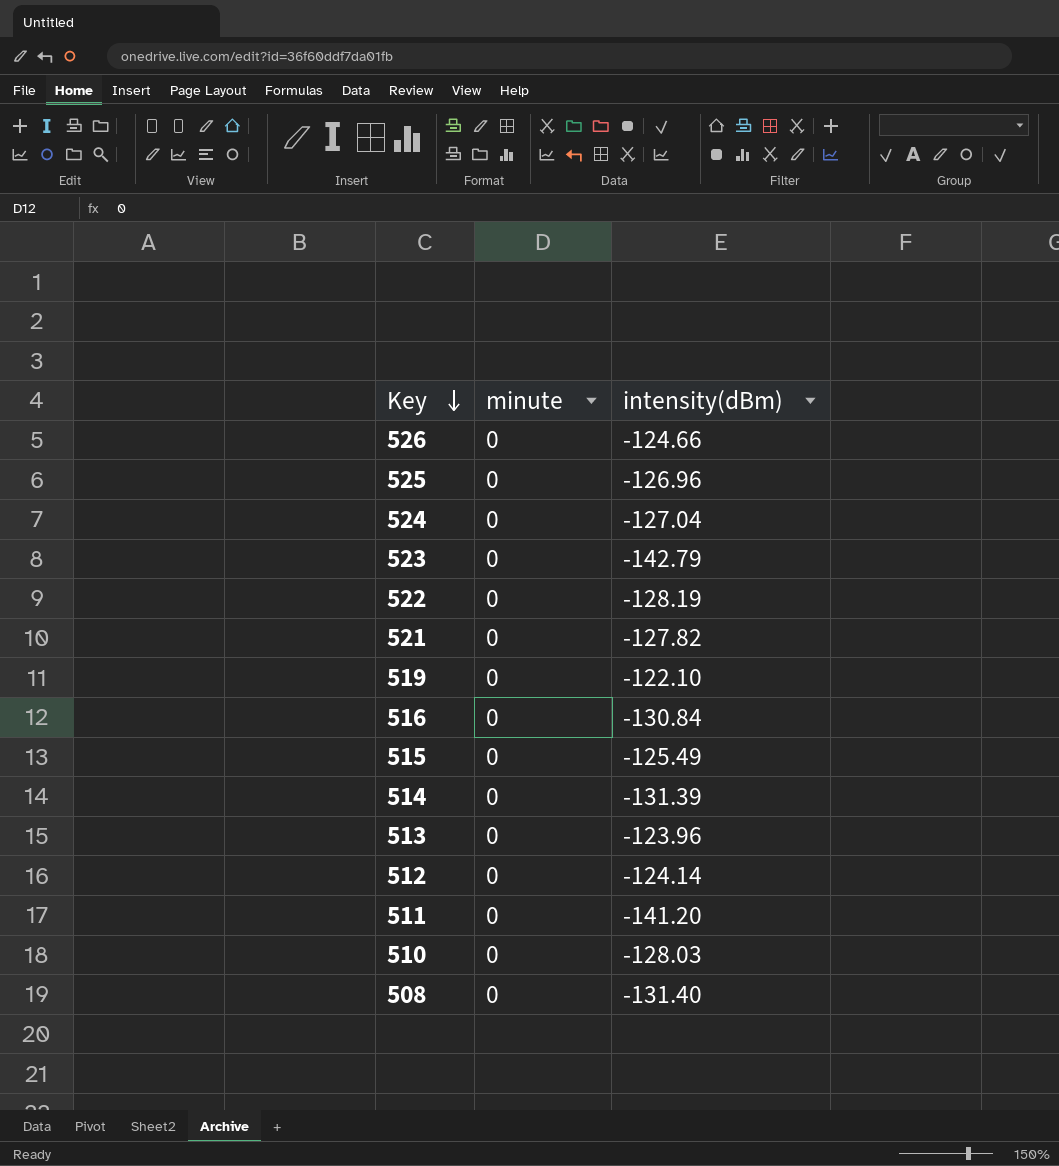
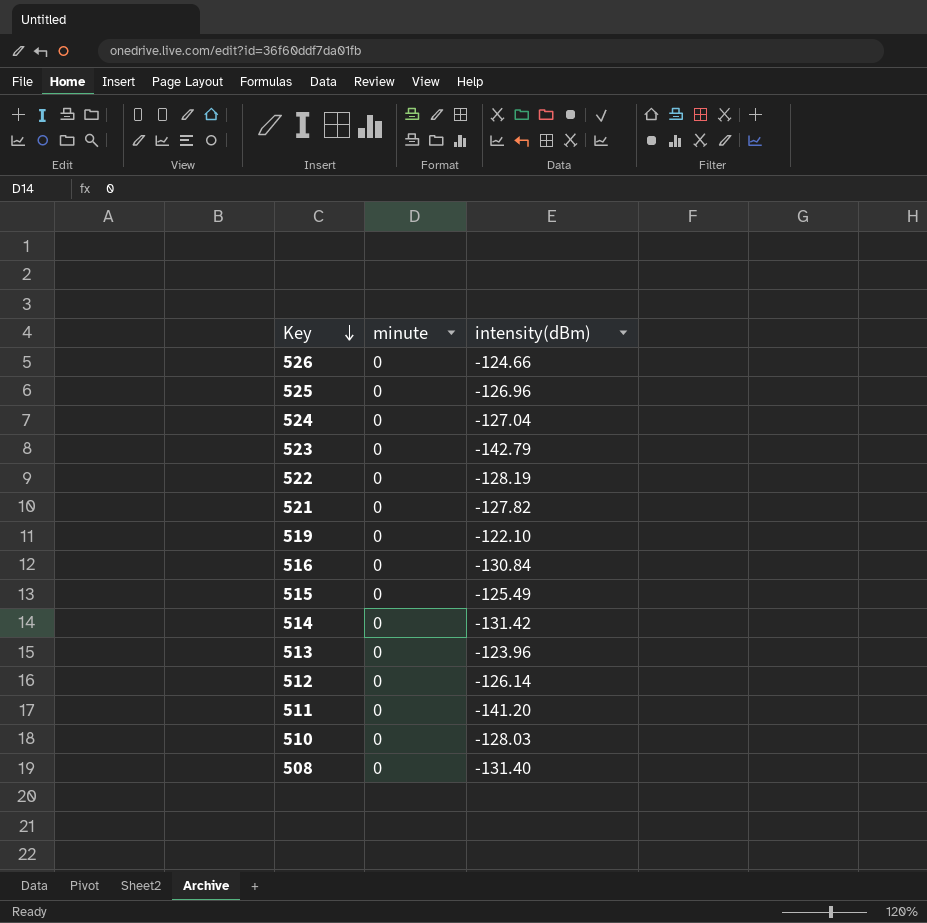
514 | intensity(dBm): -131.39 -> -131.42
512 | intensity(dBm): -124.14 -> -126.14

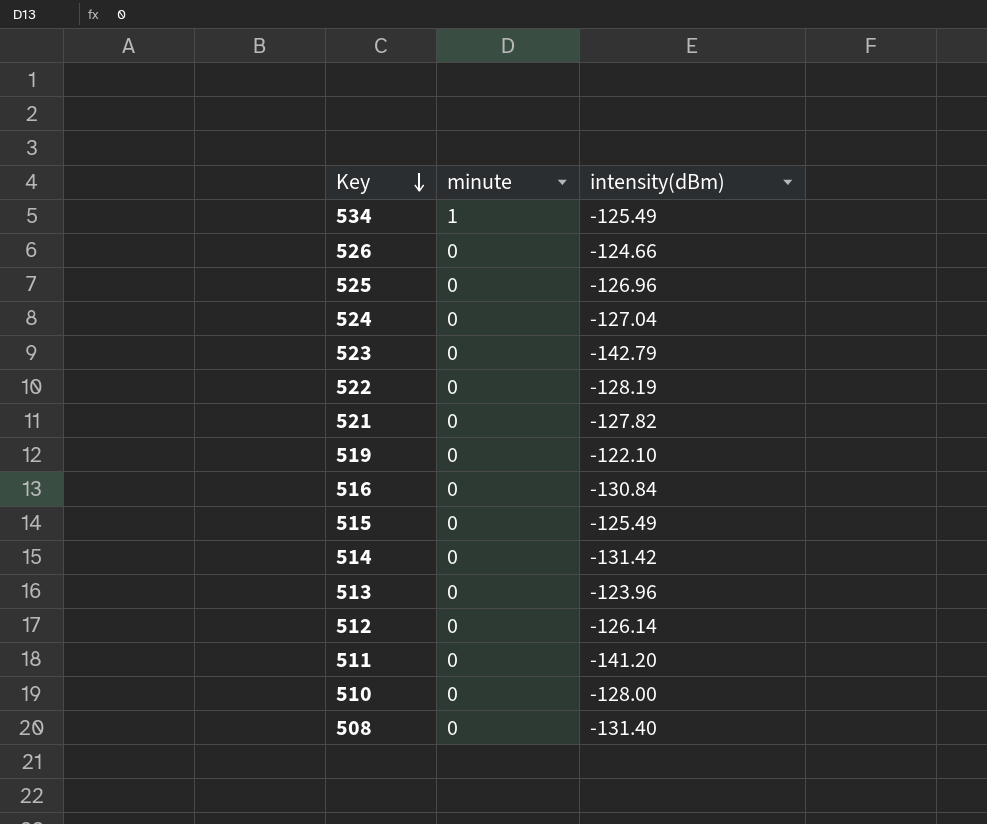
row 534: none -> 1 | -125.49
510 | intensity(dBm): -128.03 -> -128.00

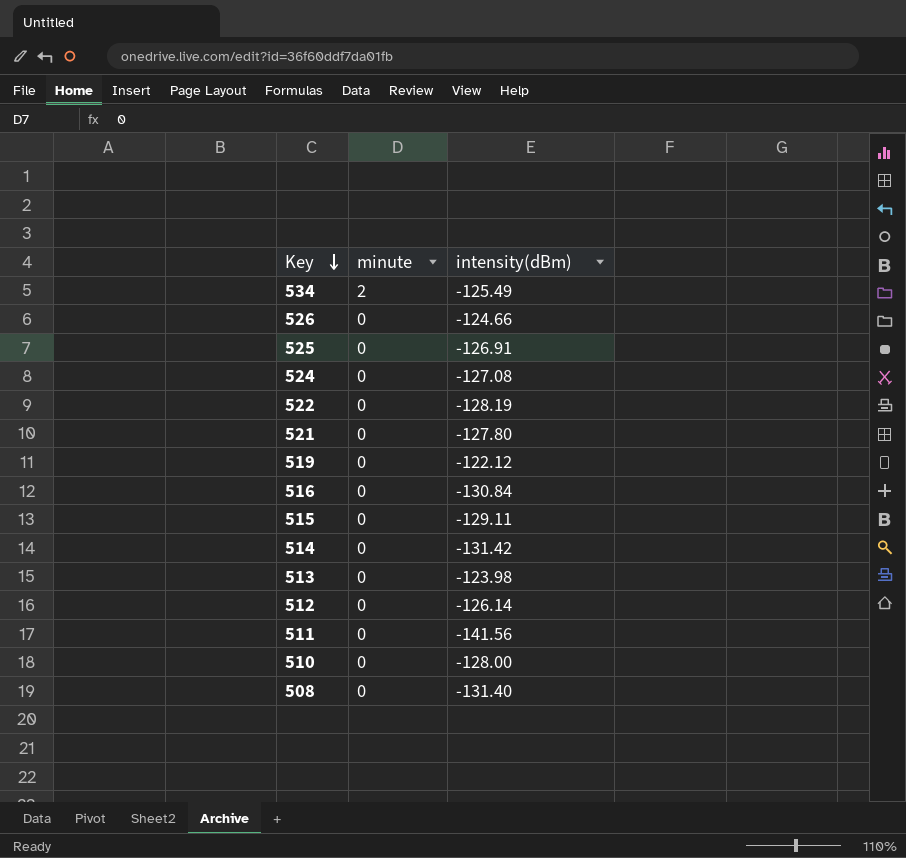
row 523: 0 | -142.79 -> none
534 | minute: 1 -> 2
525 | intensity(dBm): -126.96 -> -126.91
524 | intensity(dBm): -127.04 -> -127.08
521 | intensity(dBm): -127.82 -> -127.80
519 | intensity(dBm): -122.10 -> -122.12
515 | intensity(dBm): -125.49 -> -129.11
513 | intensity(dBm): -123.96 -> -123.98
511 | intensity(dBm): -141.20 -> -141.56

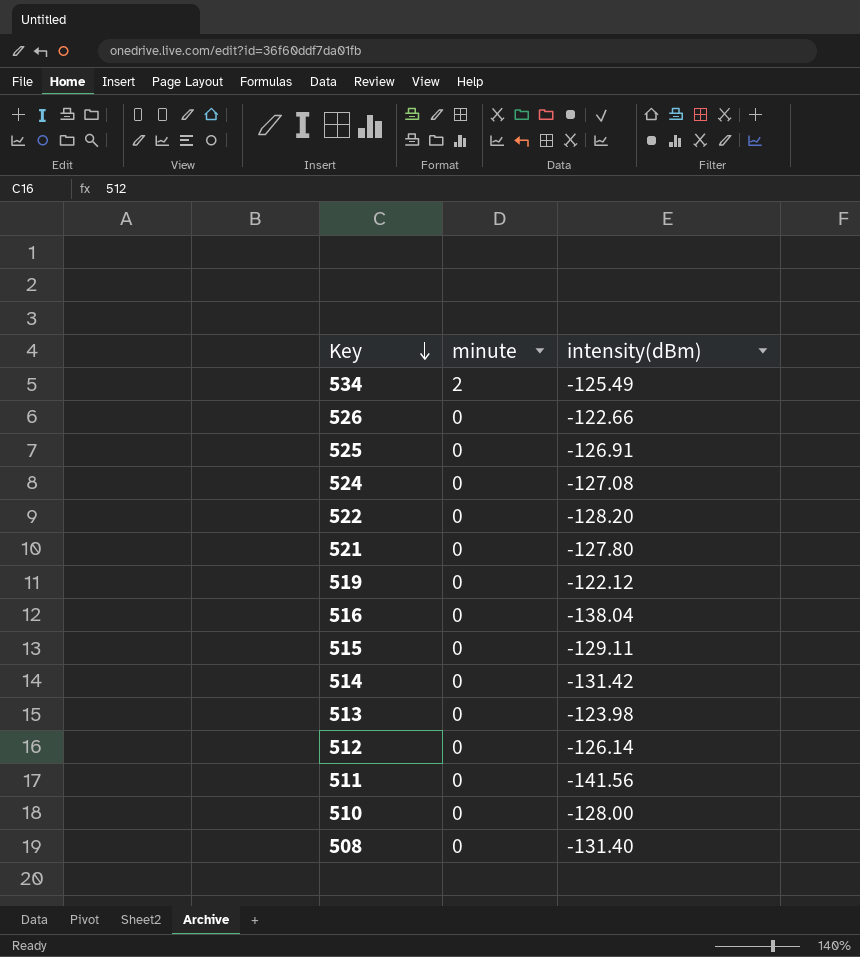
526 | intensity(dBm): -124.66 -> -122.66
522 | intensity(dBm): -128.19 -> -128.20
516 | intensity(dBm): -130.84 -> -138.04

